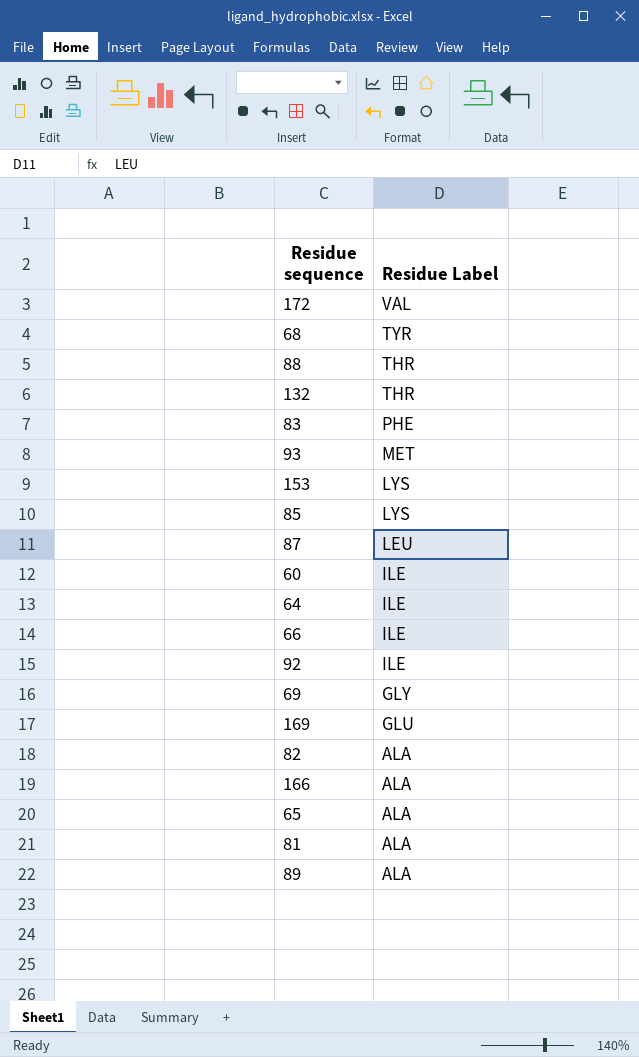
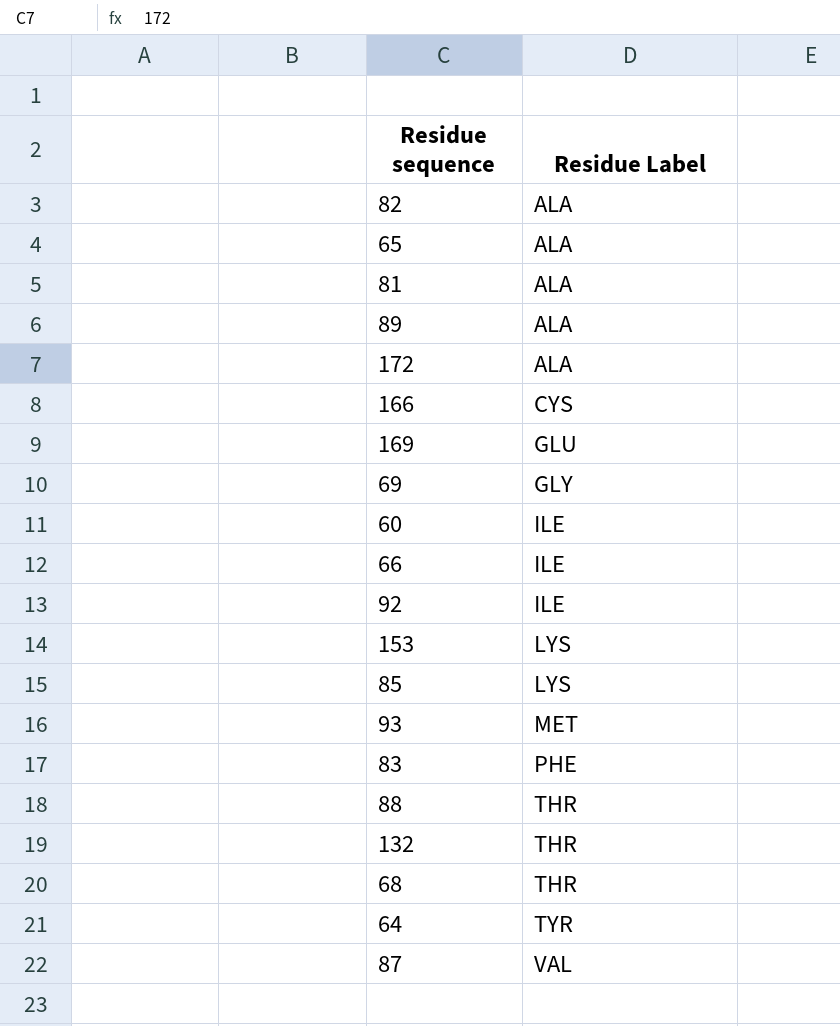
row order: Residue Label descending -> Residue Label ascending
172 | Residue Label: VAL -> ALA
166 | Residue Label: ALA -> CYS
68 | Residue Label: TYR -> THR
64 | Residue Label: ILE -> TYR
87 | Residue Label: LEU -> VAL

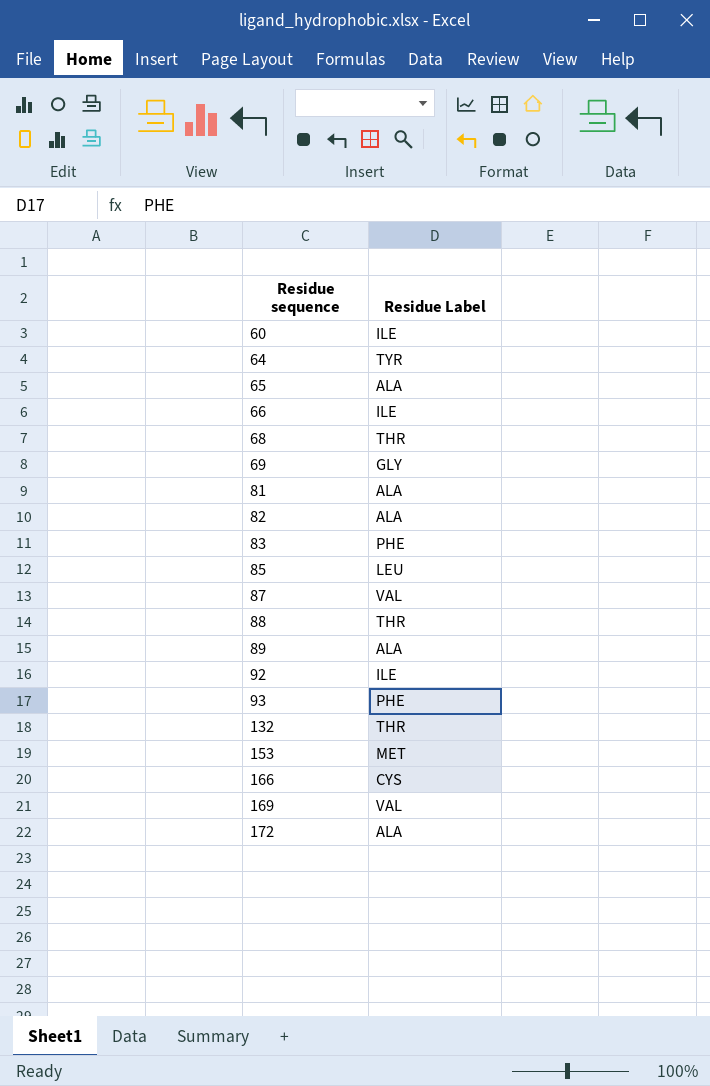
row order: Residue Label ascending -> Residue sequence ascending
85 | Residue Label: LYS -> LEU
93 | Residue Label: MET -> PHE
153 | Residue Label: LYS -> MET
169 | Residue Label: GLU -> VAL

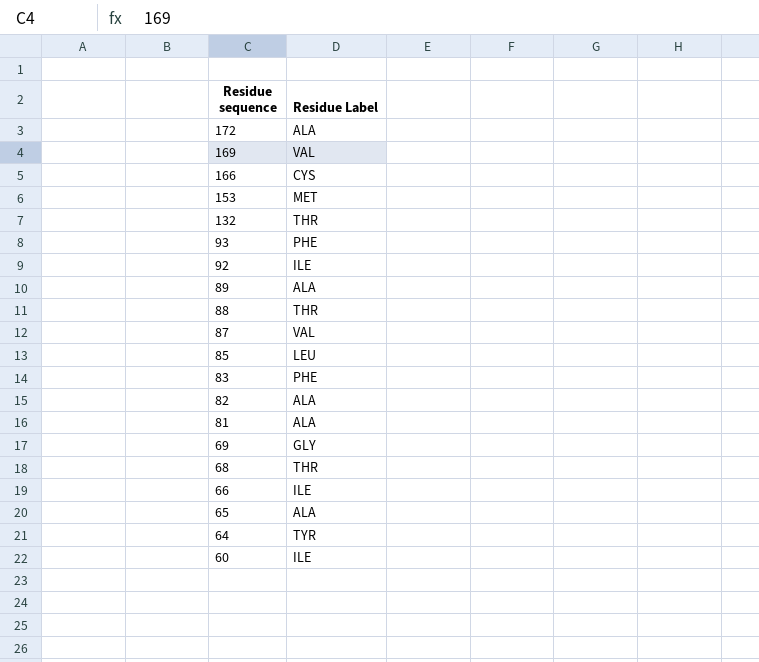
row order: Residue sequence ascending -> Residue sequence descending

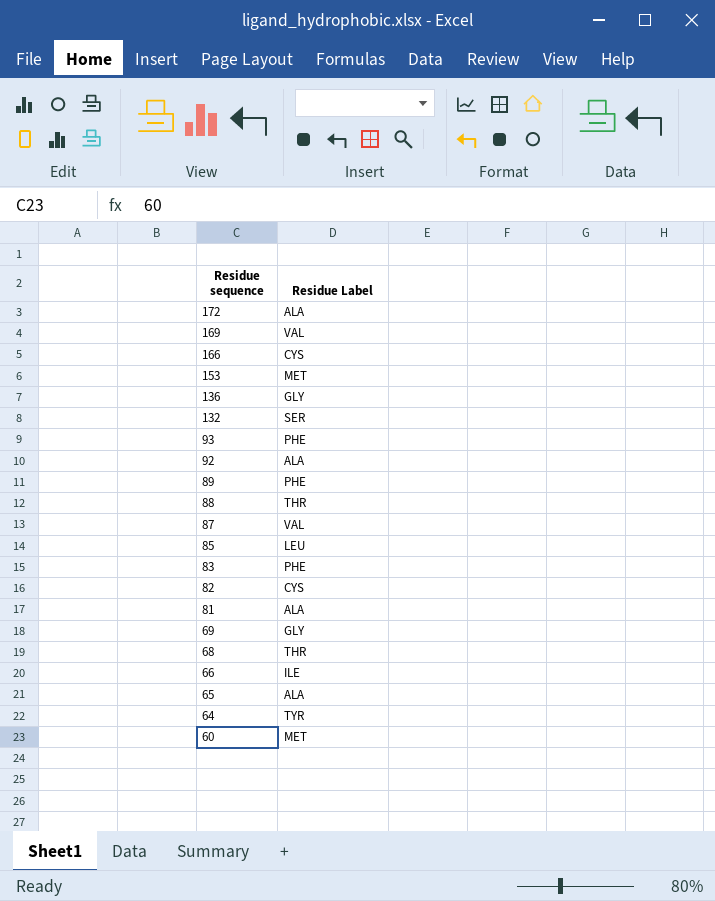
row 136: none -> GLY
132 | Residue Label: THR -> SER
92 | Residue Label: ILE -> ALA
89 | Residue Label: ALA -> PHE
82 | Residue Label: ALA -> CYS
60 | Residue Label: ILE -> MET

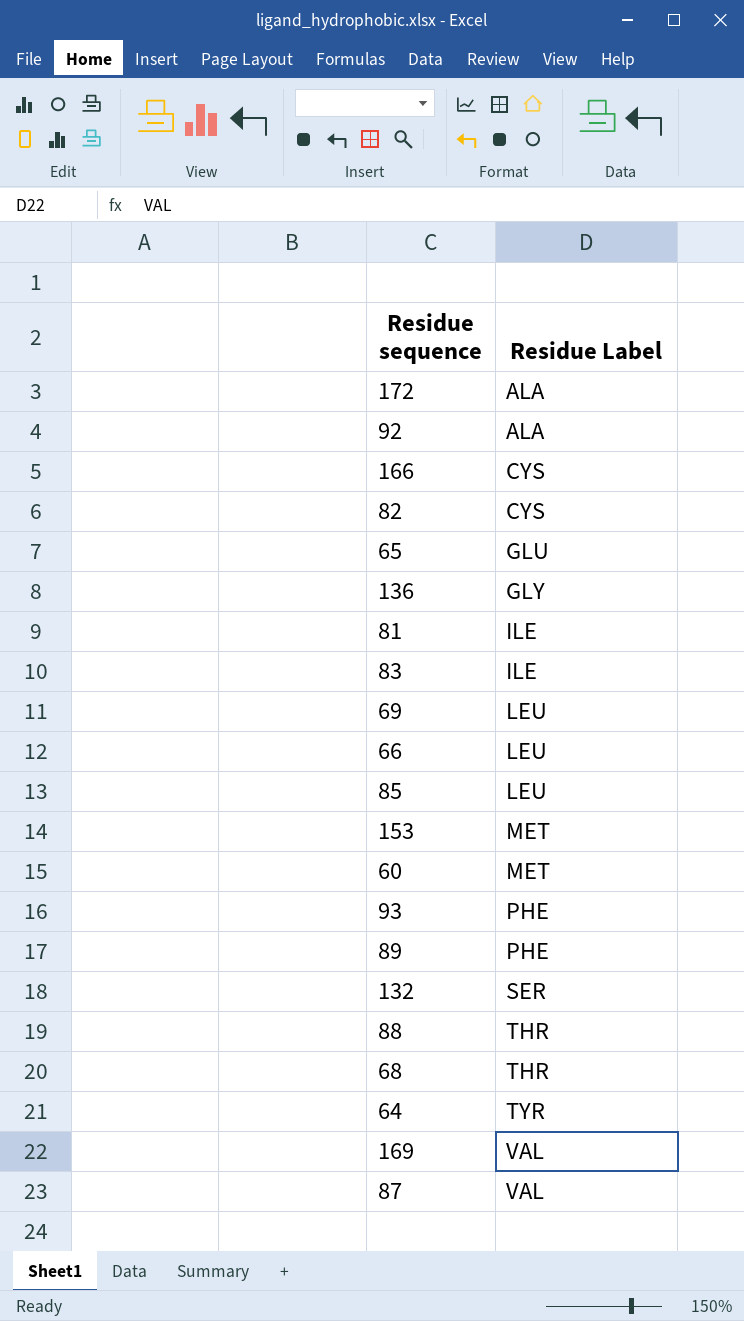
row order: Residue sequence descending -> Residue Label ascending
65 | Residue Label: ALA -> GLU
81 | Residue Label: ALA -> ILE
83 | Residue Label: PHE -> ILE
69 | Residue Label: GLY -> LEU
66 | Residue Label: ILE -> LEU

